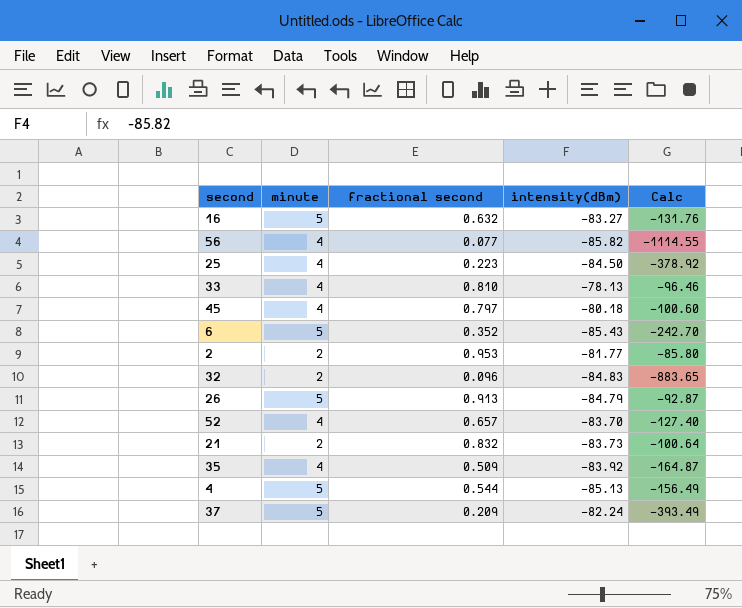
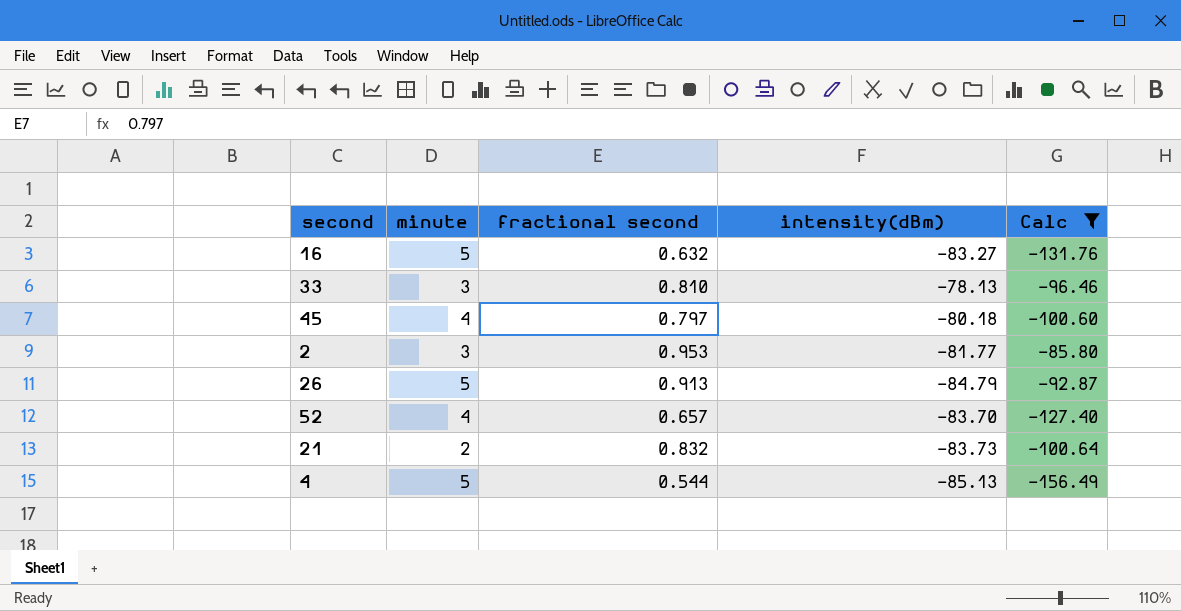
filter: none -> Calc >= -156.49
33 | minute: 4 -> 3
2 | minute: 2 -> 3

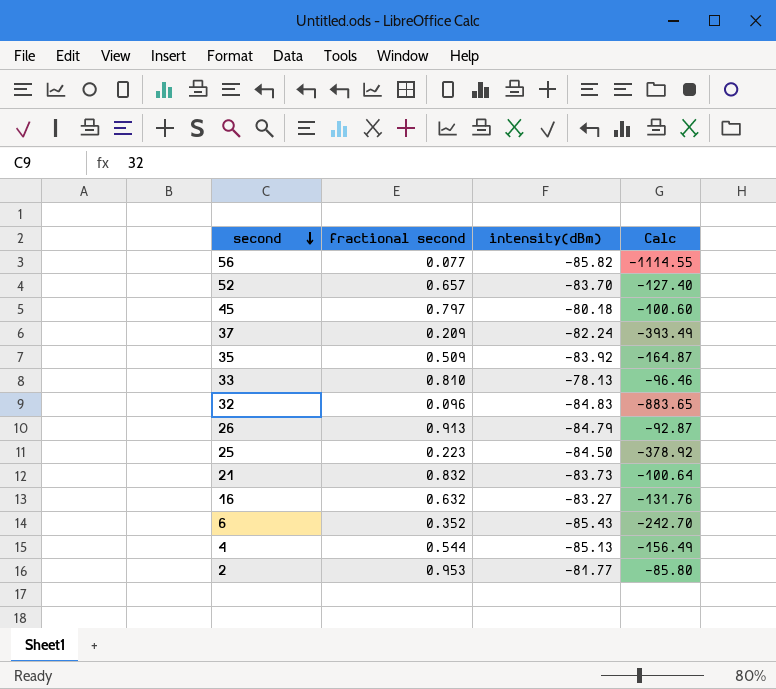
filter: Calc >= -156.49 -> none
row order: none -> second descending
column minute | position: 2 -> none

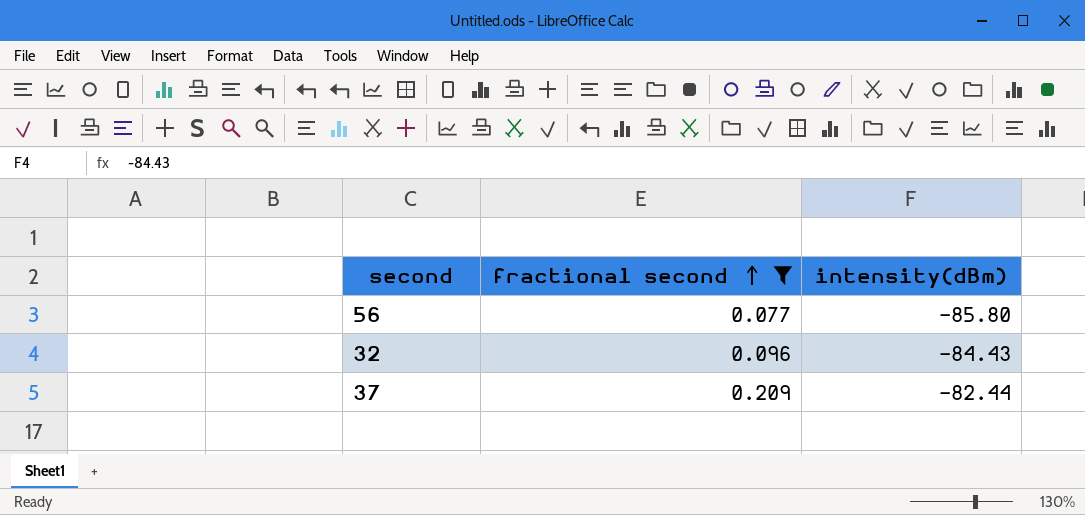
filter: none -> fractional second <= 0.209
row order: second descending -> fractional second ascending
column Calc | formula: [intensity(dBm)] / [fractional second] -> none
56 | intensity(dBm): -85.82 -> -85.80
32 | intensity(dBm): -84.83 -> -84.43
37 | intensity(dBm): -82.24 -> -82.44

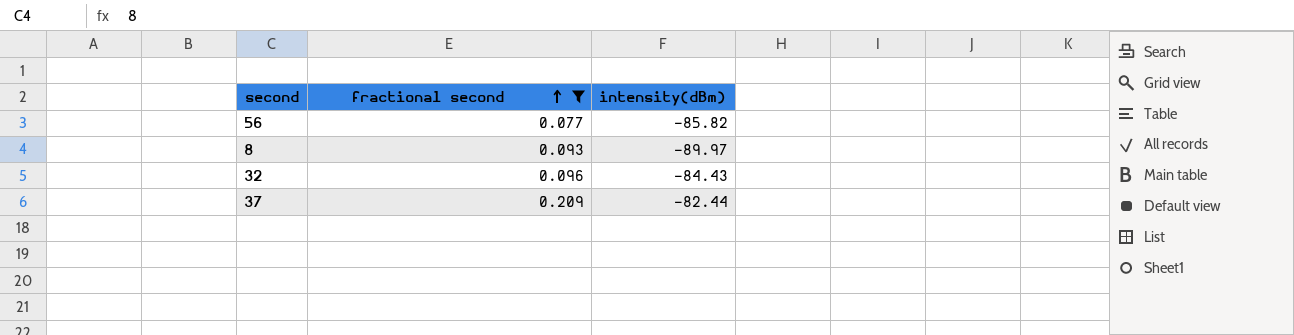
56 | intensity(dBm): -85.80 -> -85.82
row 8: none -> 0.093 | -89.97

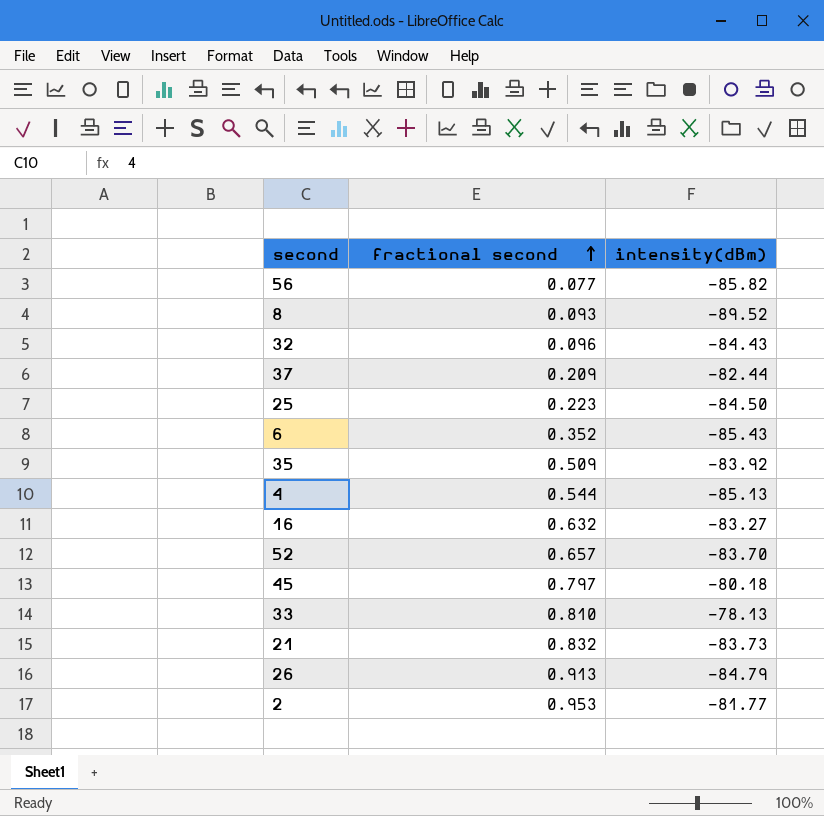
filter: fractional second <= 0.209 -> none
8 | intensity(dBm): -89.97 -> -89.52

